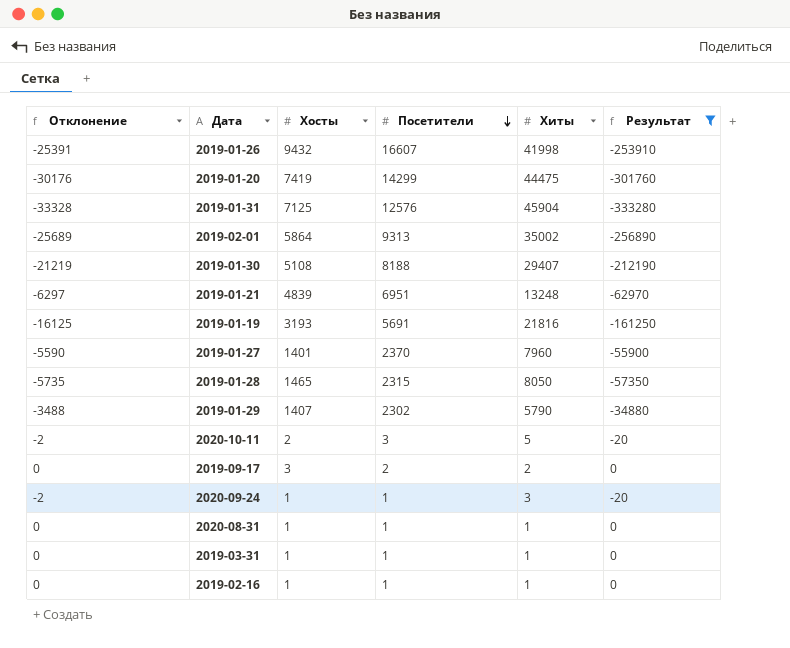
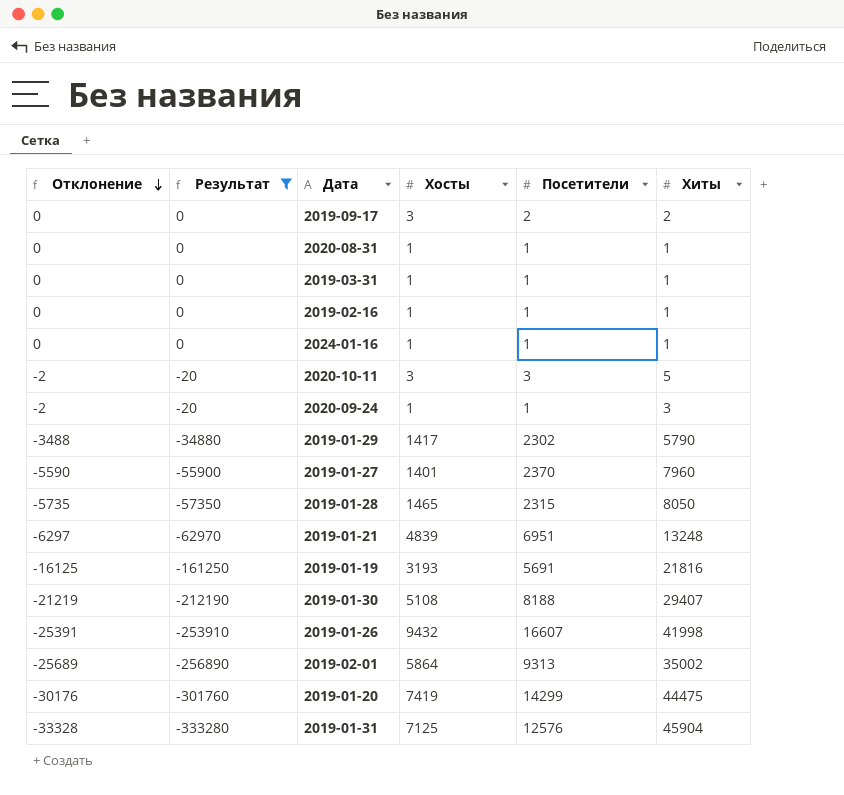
row order: Посетители descending -> Отклонение descending
column Результат | position: 6 -> 2
row 2024-01-16: none -> 0 | 0 | 1 | 1 | 1
2020-10-11 | Хосты: 2 -> 3
2019-01-29 | Хосты: 1407 -> 1417

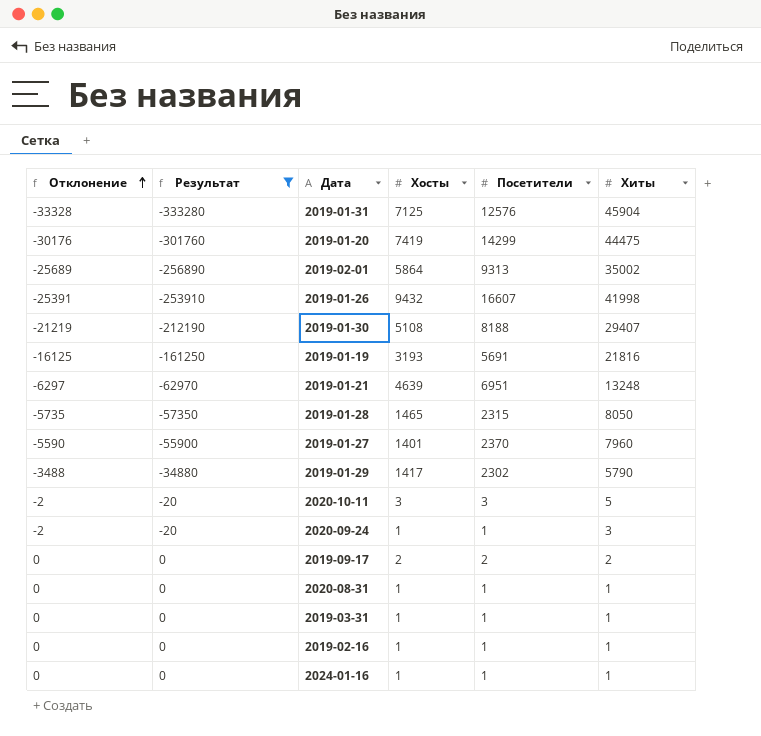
row order: Отклонение descending -> Отклонение ascending
2019-01-21 | Хосты: 4839 -> 4639
2019-09-17 | Хосты: 3 -> 2

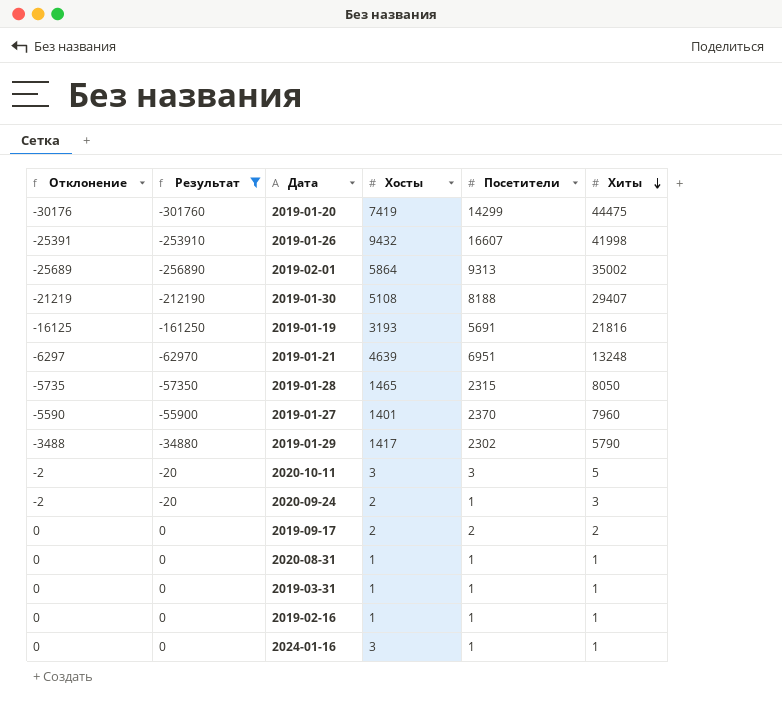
row order: Отклонение ascending -> Хиты descending
row 2019-01-31: -33328 | -333280 | 7125 | 12576 | 45904 -> none
2020-09-24 | Хосты: 1 -> 2
2024-01-16 | Хосты: 1 -> 3

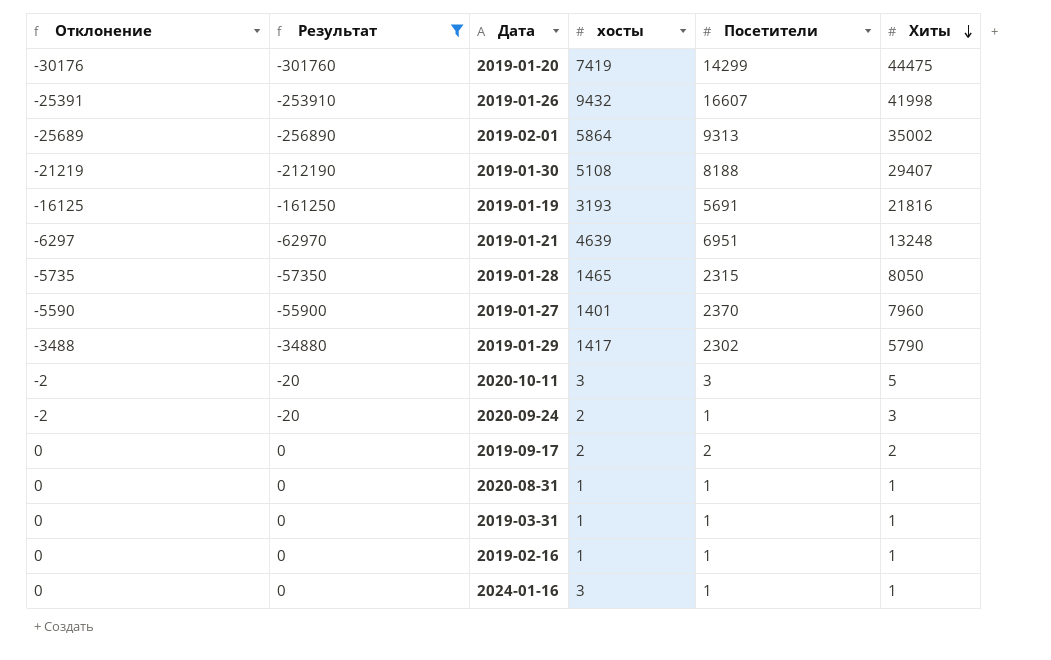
column name: Хосты -> хосты

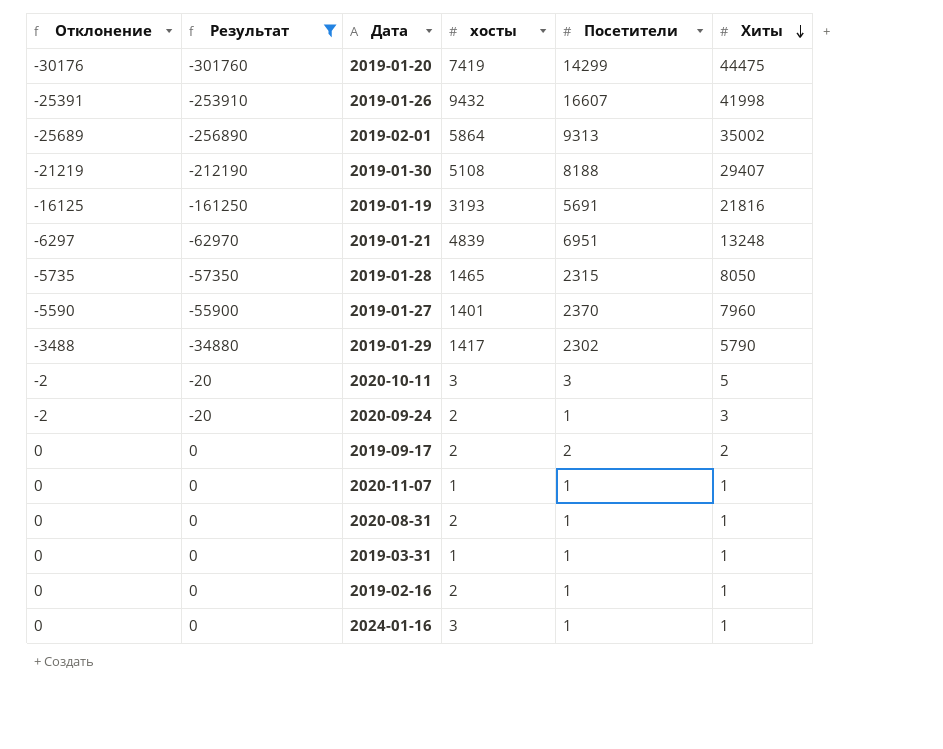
2019-01-21 | хосты: 4639 -> 4839
row 2020-11-07: none -> 0 | 0 | 1 | 1 | 1
2020-08-31 | хосты: 1 -> 2
2019-02-16 | хосты: 1 -> 2

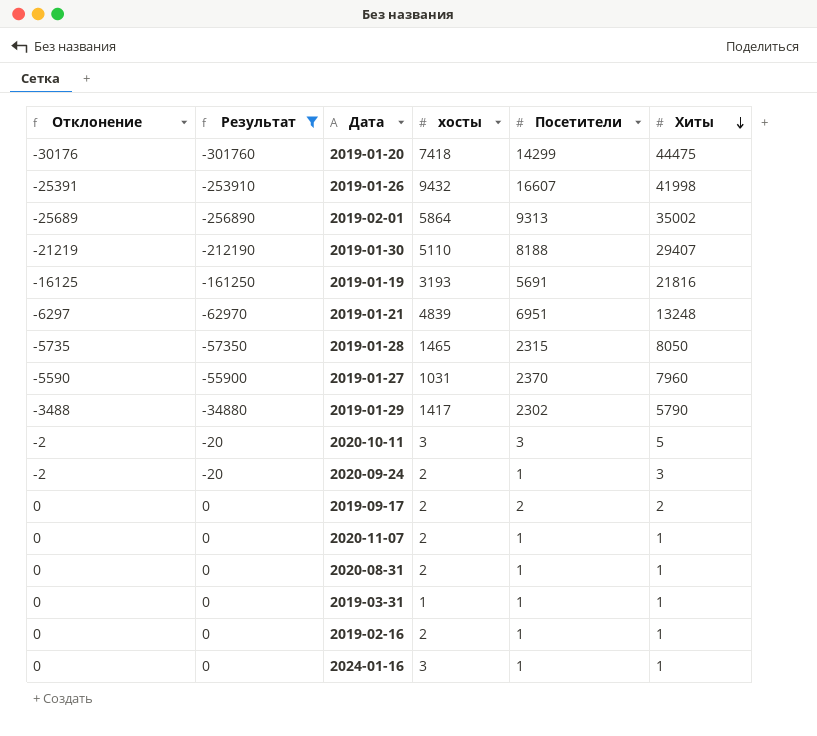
2019-01-20 | хосты: 7419 -> 7418
2019-01-30 | хосты: 5108 -> 5110
2019-01-27 | хосты: 1401 -> 1031
2020-11-07 | хосты: 1 -> 2

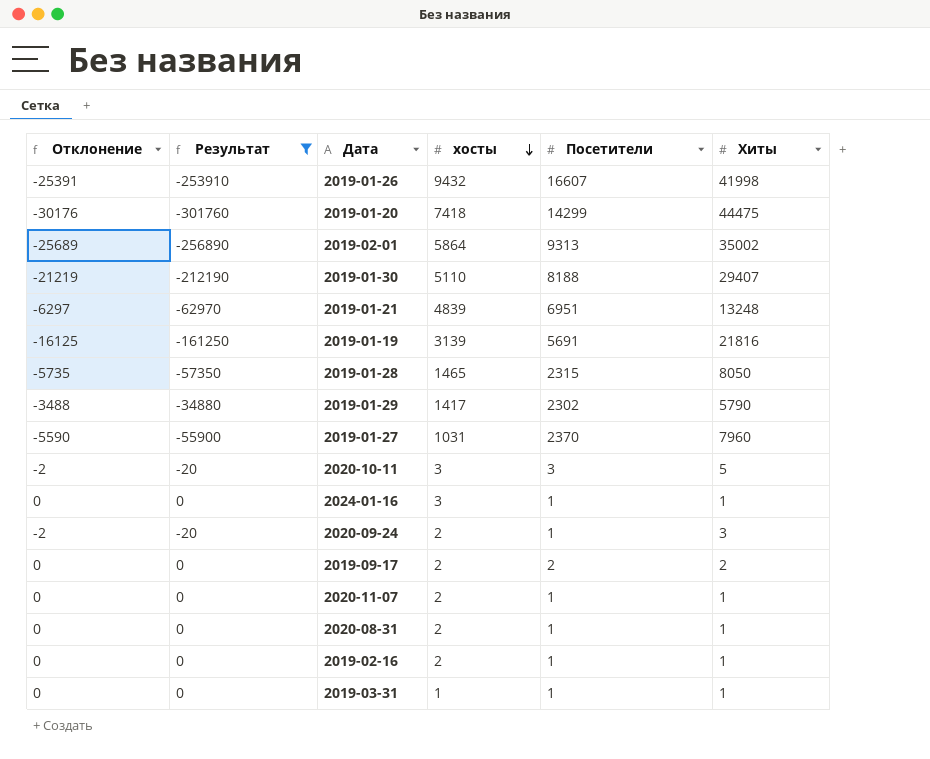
row order: Хиты descending -> хосты descending
2019-01-19 | хосты: 3193 -> 3139

